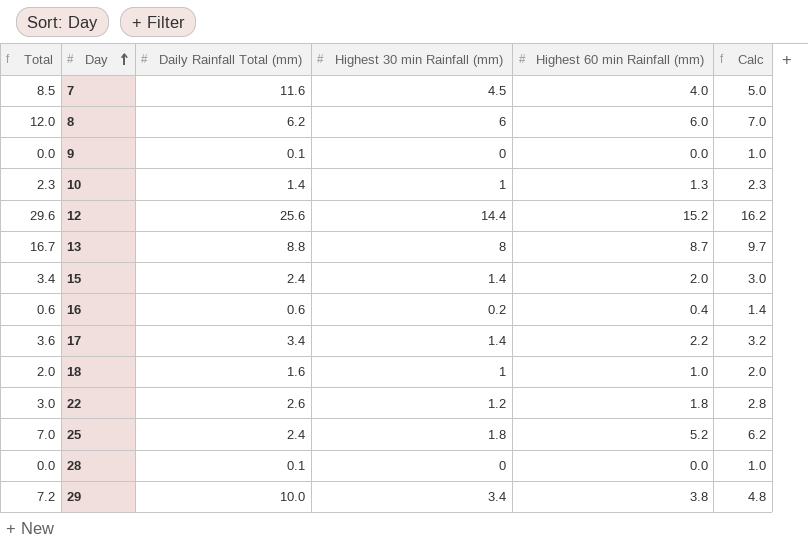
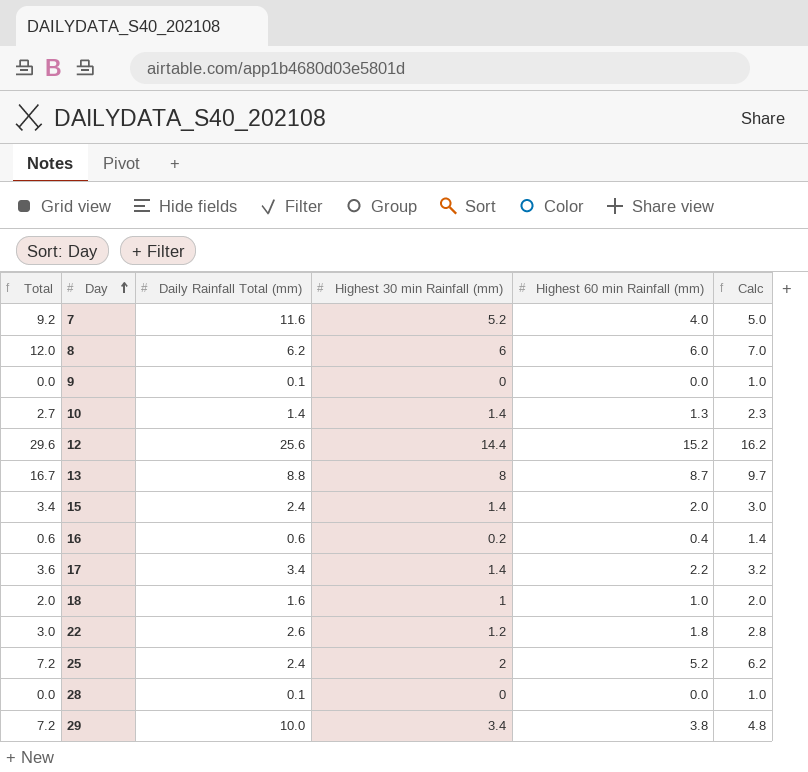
7 | Total: 8.5 -> 9.2
7 | Highest 30 min Rainfall (mm): 4.5 -> 5.2
10 | Total: 2.3 -> 2.7
10 | Highest 30 min Rainfall (mm): 1 -> 1.4
25 | Total: 7.0 -> 7.2
25 | Highest 30 min Rainfall (mm): 1.8 -> 2

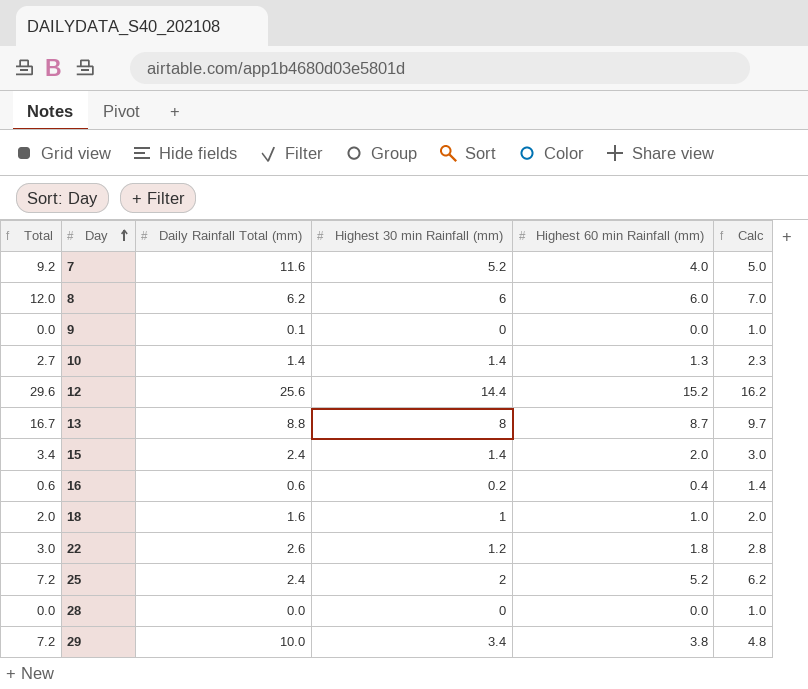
row 17: 3.6 | 3.4 | 1.4 | 2.2 | 3.2 -> none
28 | Daily Rainfall Total (mm): 0.1 -> 0.0

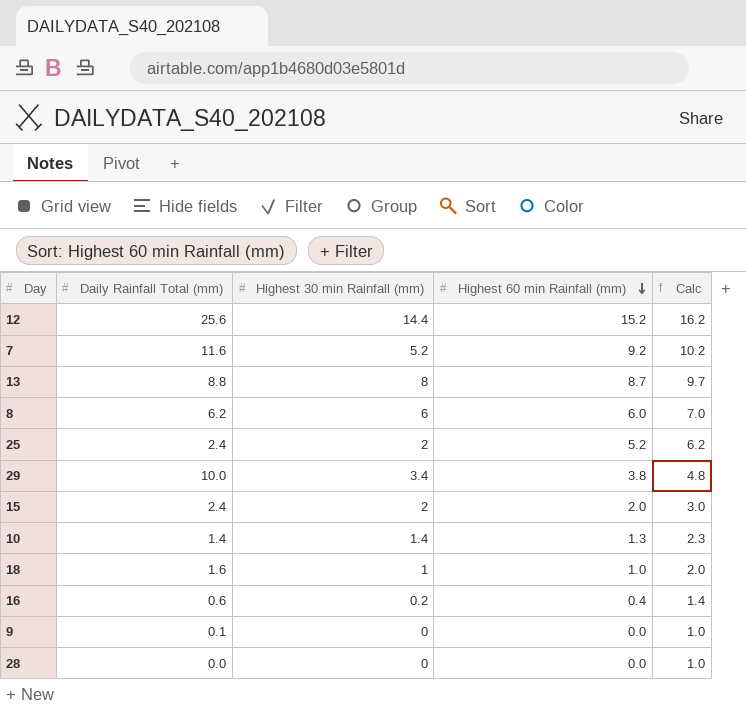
row order: Day ascending -> Highest 60 min Rainfall (mm) descending
column Total | formula: [Highest 30 min Rainfall (mm)] + [Highest 60 min Rainfall (mm)] -> none
row 22: 3.0 | 2.6 | 1.2 | 1.8 | 2.8 -> none
7 | Highest 60 min Rainfall (mm): 4.0 -> 9.2
7 | Calc: 5.0 -> 10.2
15 | Highest 30 min Rainfall (mm): 1.4 -> 2

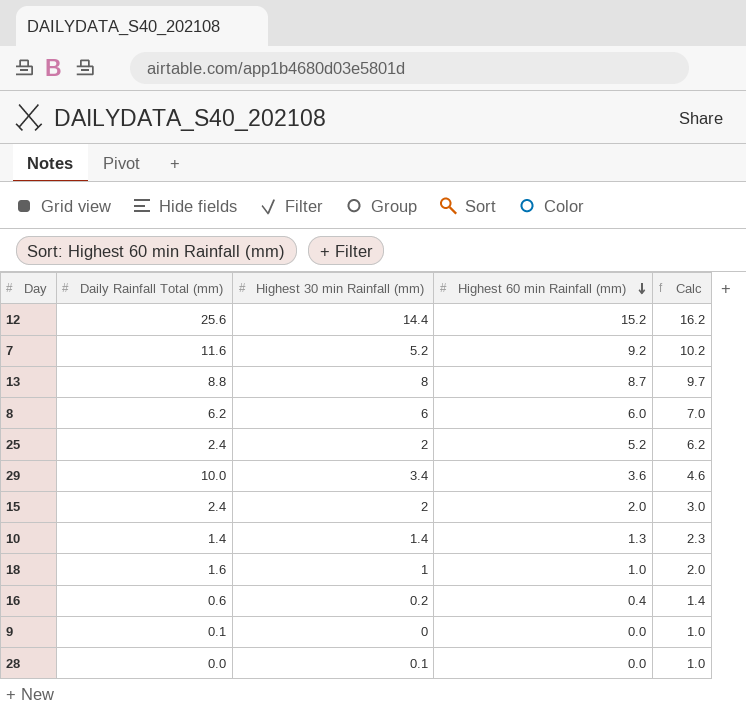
29 | Highest 60 min Rainfall (mm): 3.8 -> 3.6
29 | Calc: 4.8 -> 4.6
28 | Highest 30 min Rainfall (mm): 0 -> 0.1

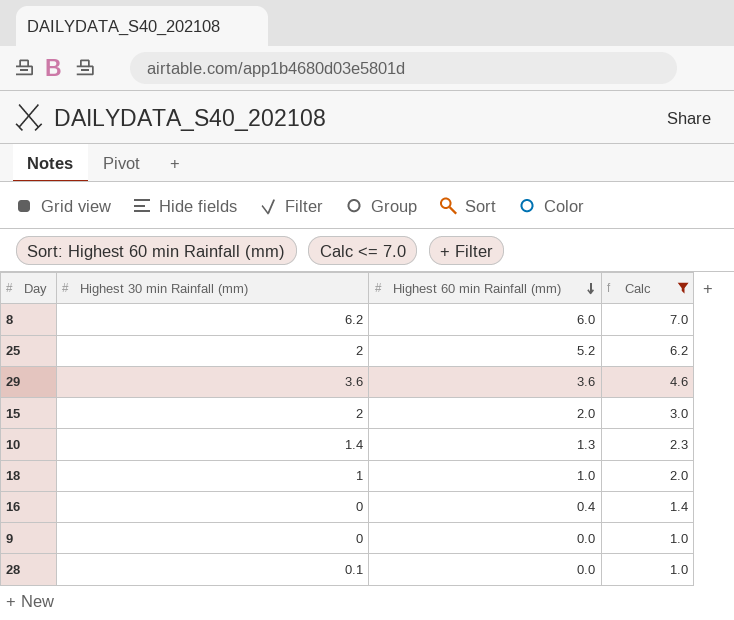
filter: none -> Calc <= 7.0
column Daily Rainfall Total (mm) | position: 2 -> none
8 | Highest 30 min Rainfall (mm): 6 -> 6.2
29 | Highest 30 min Rainfall (mm): 3.4 -> 3.6
16 | Highest 30 min Rainfall (mm): 0.2 -> 0

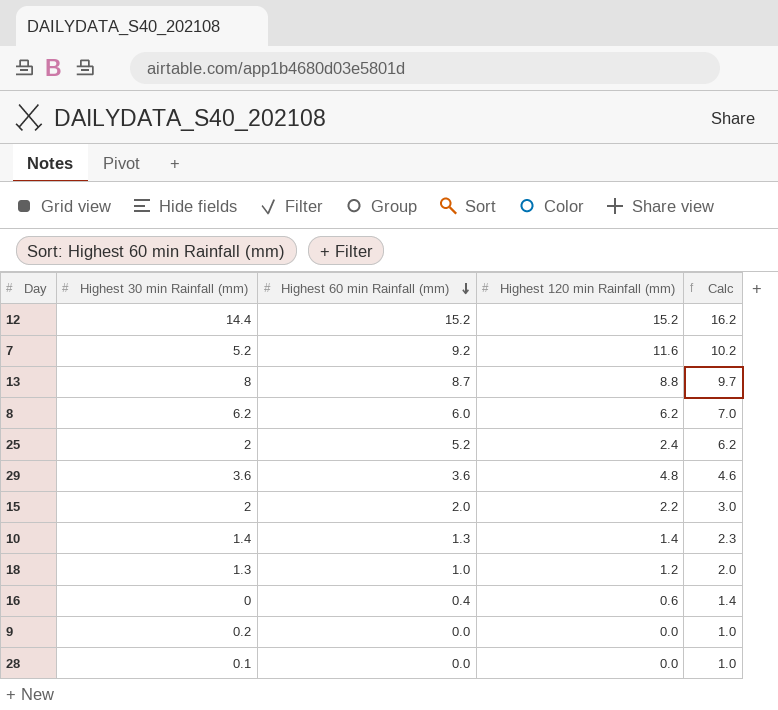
filter: Calc <= 7.0 -> none
column Highest 120 min Rainfall (mm) | position: none -> 4
18 | Highest 30 min Rainfall (mm): 1 -> 1.3
9 | Highest 30 min Rainfall (mm): 0 -> 0.2

